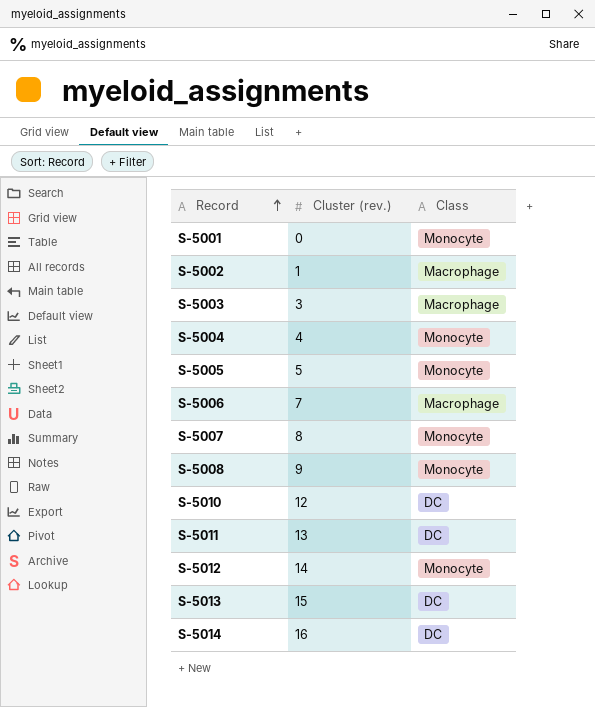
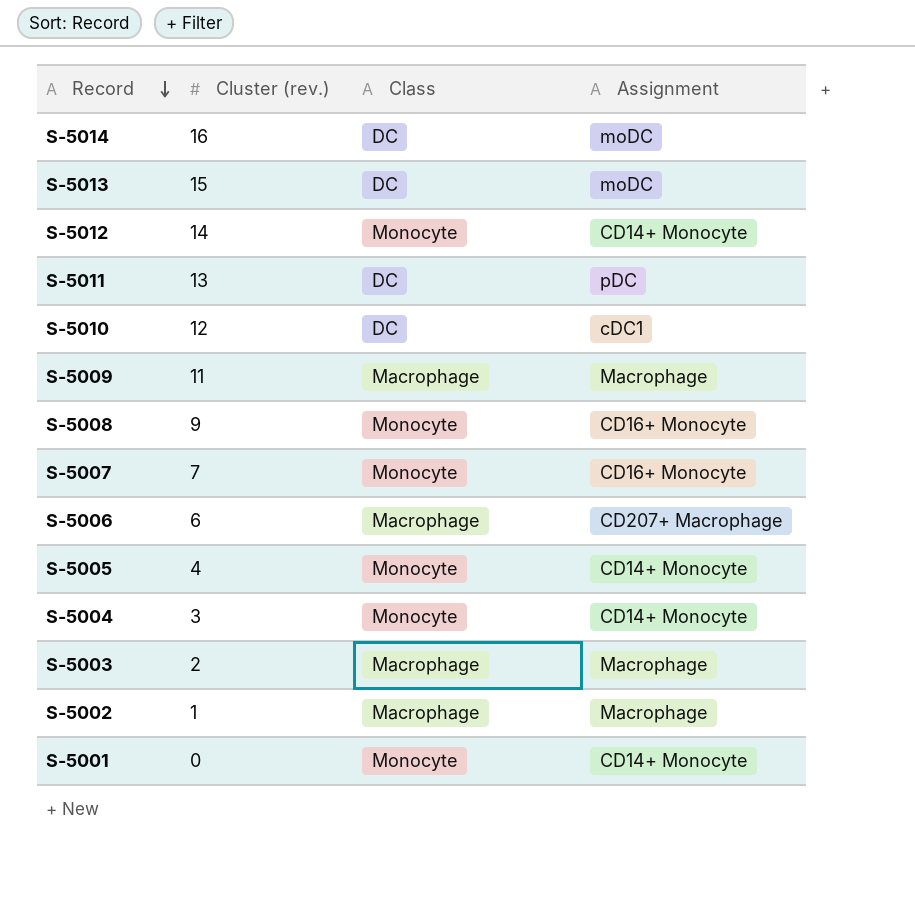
row order: Record ascending -> Record descending
column Assignment | position: none -> 4
row S-5009: none -> 11 | Macrophage | Macrophage
S-5007 | Cluster (rev.): 8 -> 7
S-5006 | Cluster (rev.): 7 -> 6
S-5005 | Cluster (rev.): 5 -> 4
S-5004 | Cluster (rev.): 4 -> 3
S-5003 | Cluster (rev.): 3 -> 2

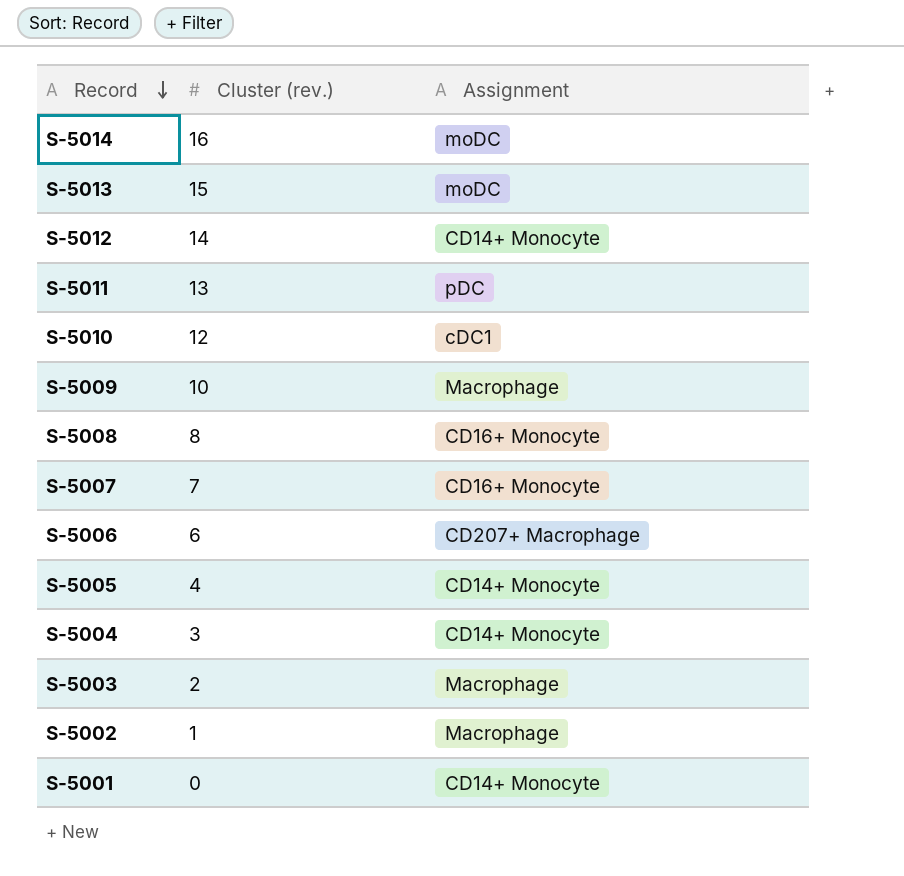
column Class | position: 3 -> none
S-5009 | Cluster (rev.): 11 -> 10
S-5008 | Cluster (rev.): 9 -> 8

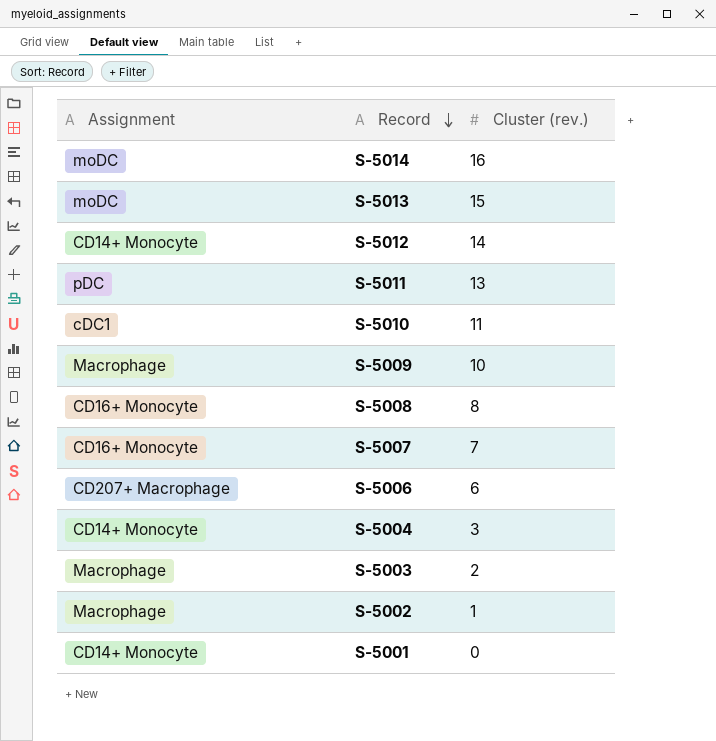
column Assignment | position: 3 -> 1
row S-5005: 4 | CD14+ Monocyte -> none
S-5010 | Cluster (rev.): 12 -> 11

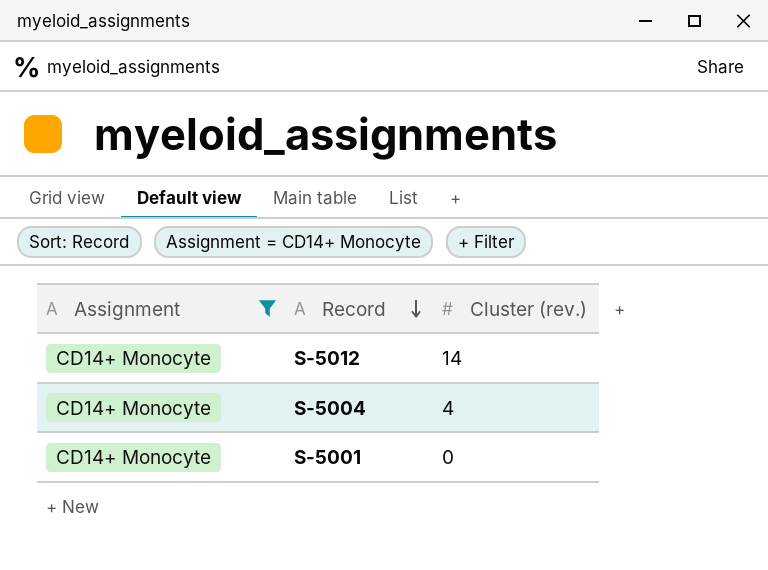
filter: none -> Assignment = CD14+ Monocyte
S-5004 | Cluster (rev.): 3 -> 4

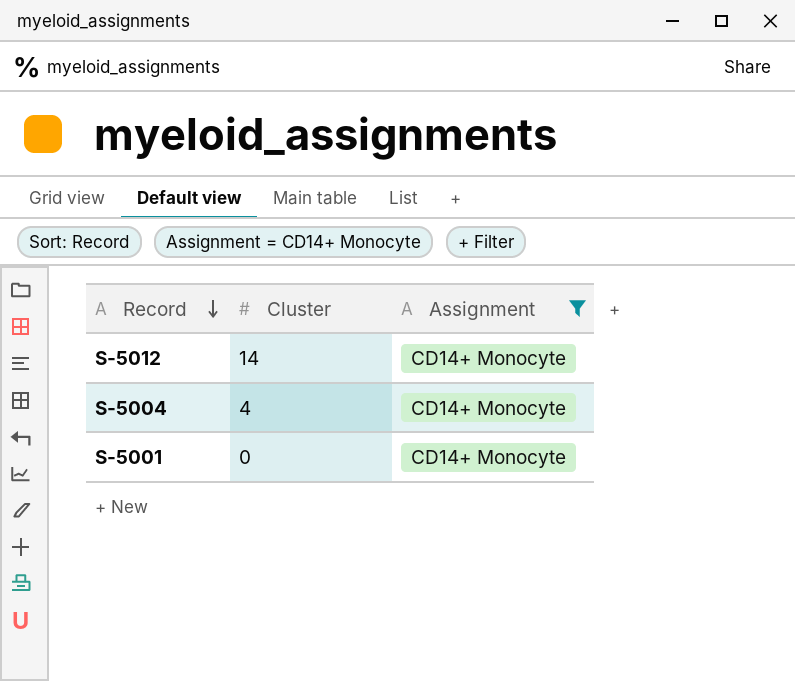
column name: Cluster (rev.) -> Cluster
column Assignment | position: 1 -> 3

